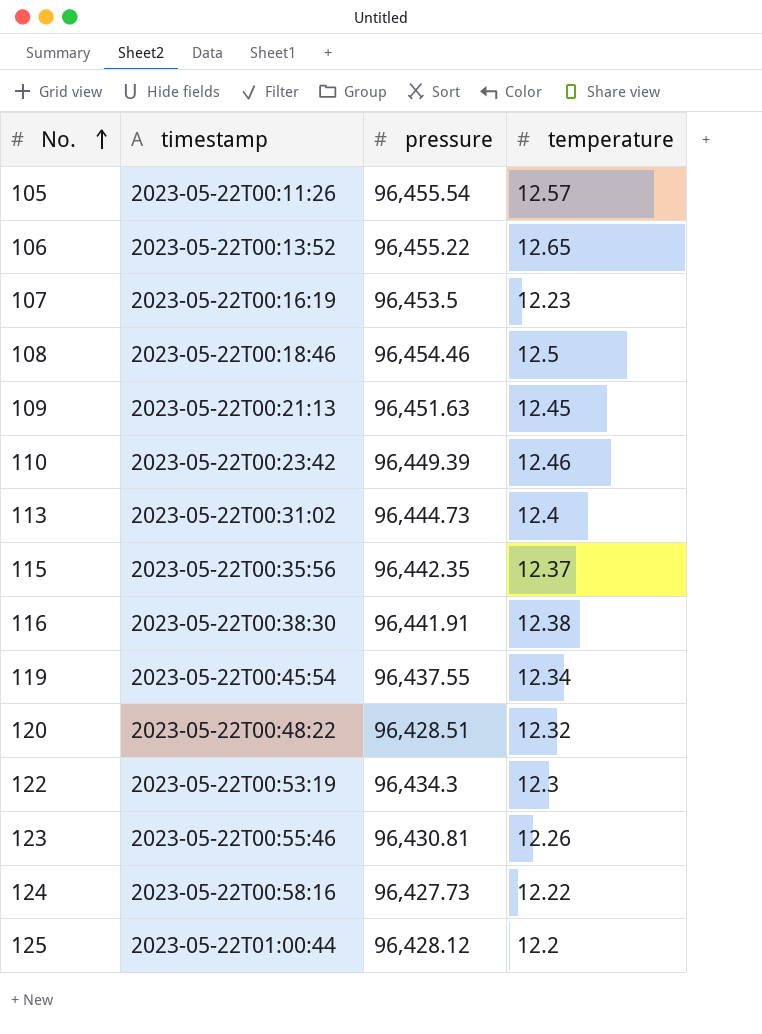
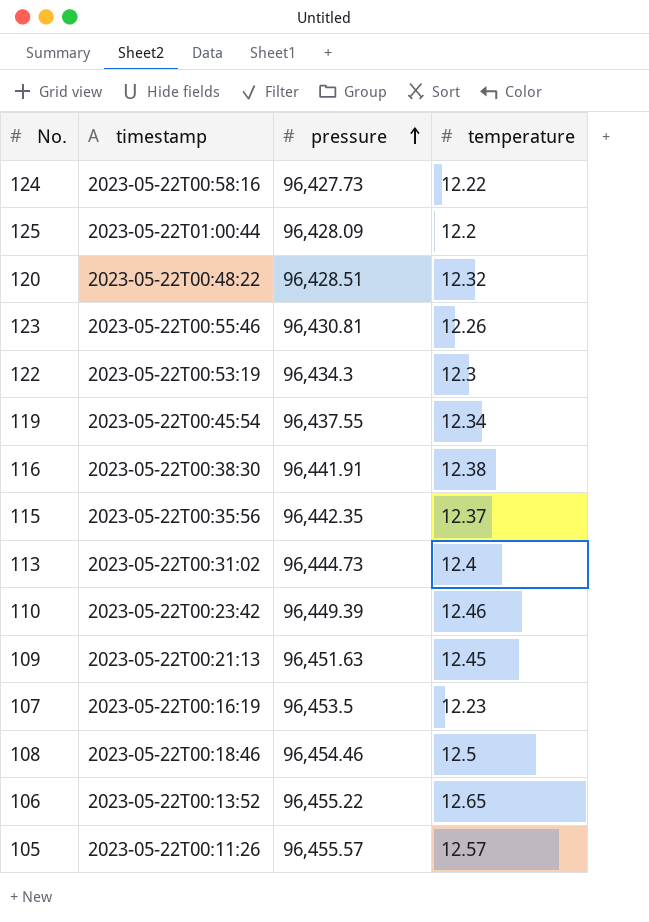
row order: No. ascending -> pressure ascending
125 | pressure: 96,428.12 -> 96,428.09
105 | pressure: 96,455.54 -> 96,455.57

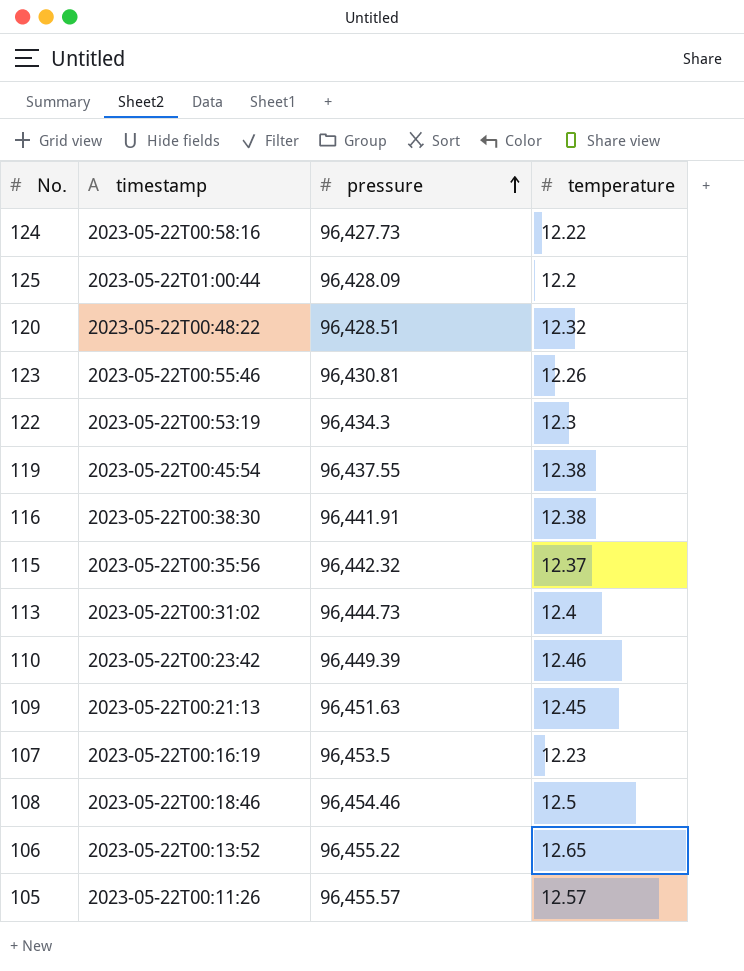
119 | temperature: 12.34 -> 12.38
115 | pressure: 96,442.35 -> 96,442.32

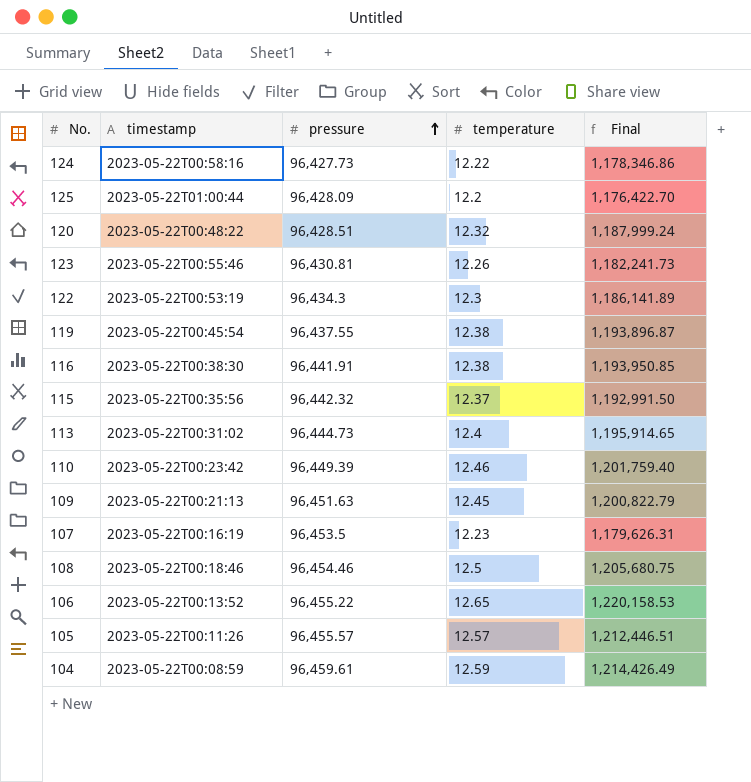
column Final | formula: none -> [pressure] * [temperature]
row 104: none -> 2023-05-22T00:08:59 | 96,459.61 | 12.59 | 1,214,426.49

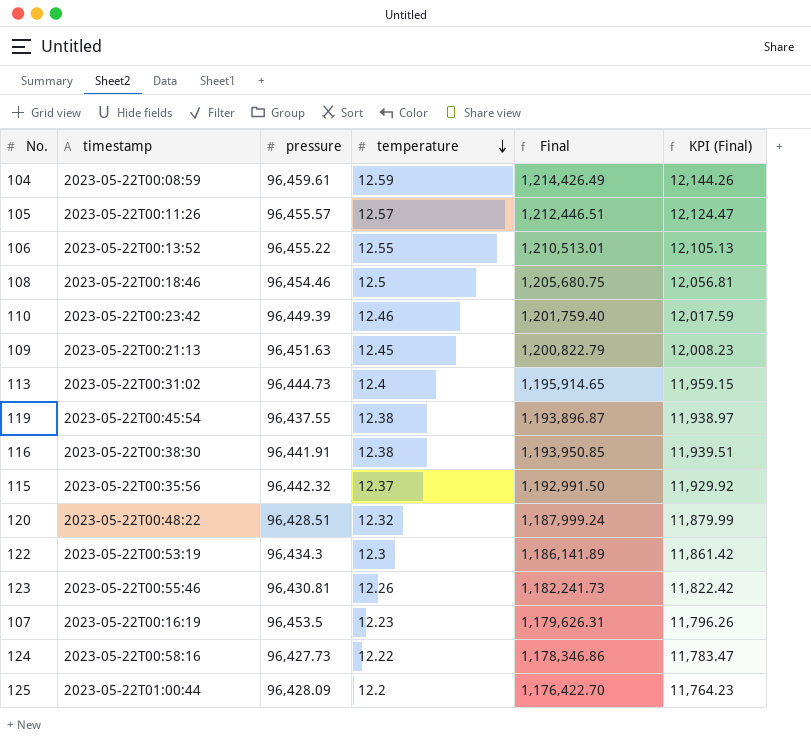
row order: pressure ascending -> temperature descending
column KPI (Final) | formula: none -> [Final] * 0.01
106 | temperature: 12.65 -> 12.55
106 | Final: 1,220,158.53 -> 1,210,513.01

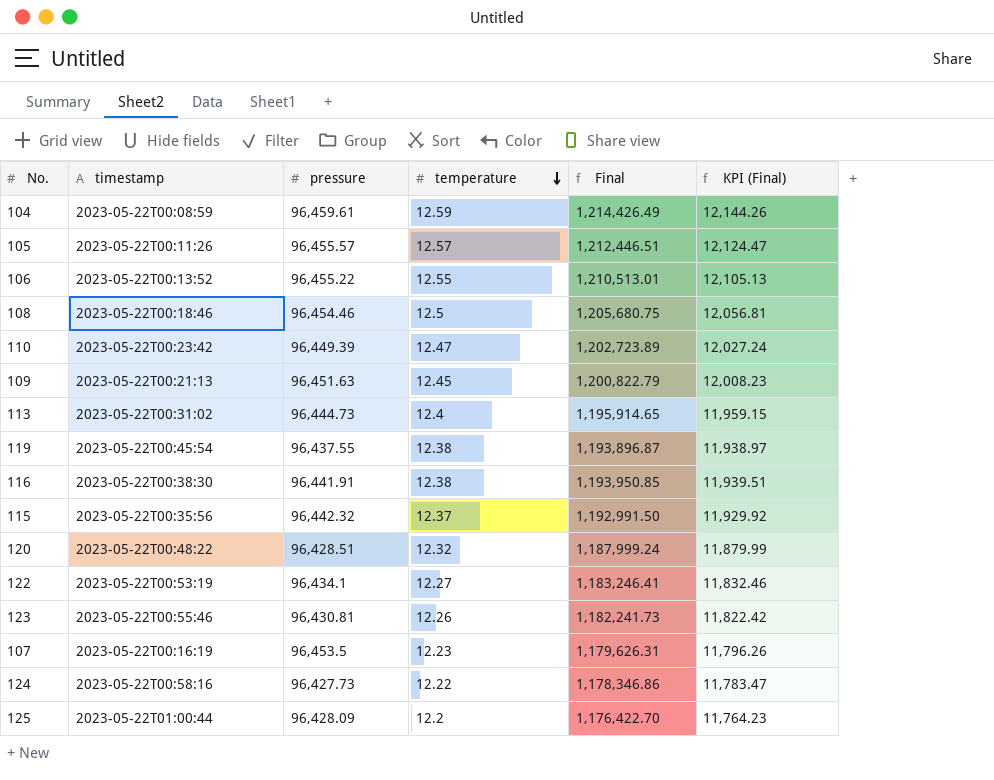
110 | temperature: 12.46 -> 12.47
110 | Final: 1,201,759.40 -> 1,202,723.89
110 | KPI (Final): 12,017.59 -> 12,027.24
122 | pressure: 96,434.3 -> 96,434.1
122 | temperature: 12.3 -> 12.27
122 | Final: 1,186,141.89 -> 1,183,246.41
122 | KPI (Final): 11,861.42 -> 11,832.46

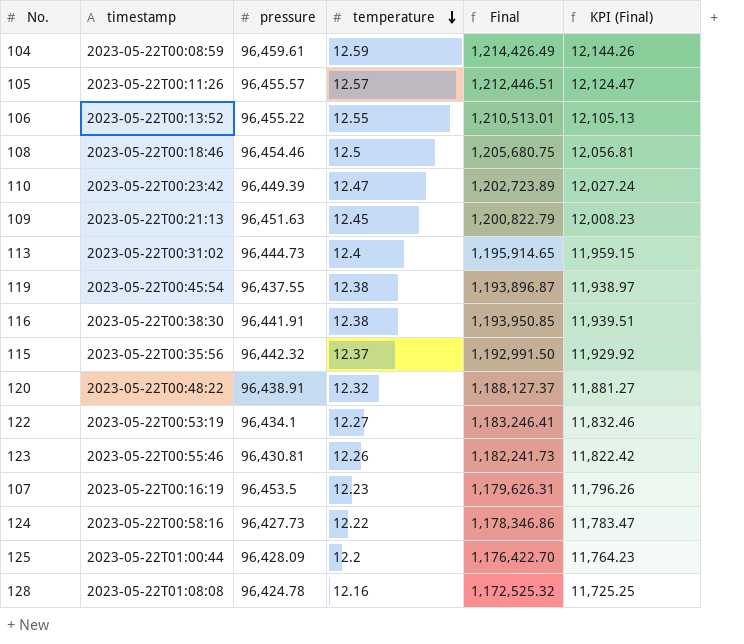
120 | pressure: 96,428.51 -> 96,438.91
120 | Final: 1,187,999.24 -> 1,188,127.37
120 | KPI (Final): 11,879.99 -> 11,881.27
row 128: none -> 2023-05-22T01:08:08 | 96,424.78 | 12.16 | 1,172,525.32 | 11,725.25

